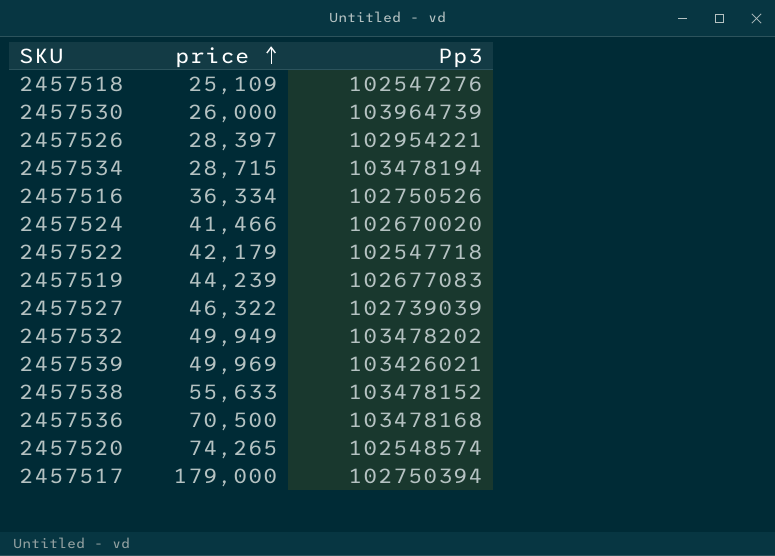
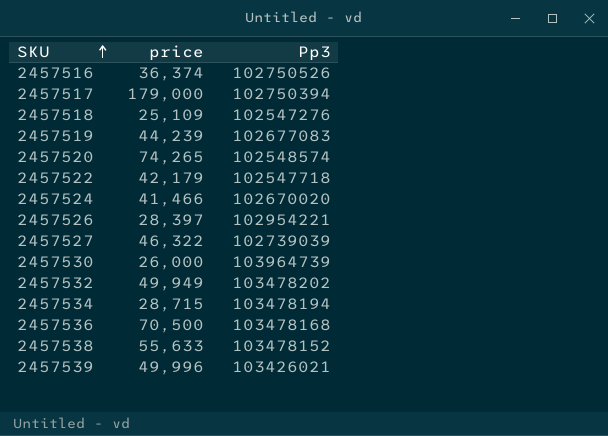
row order: price ascending -> SKU ascending
2457516 | price: 36,334 -> 36,374
2457539 | price: 49,969 -> 49,996

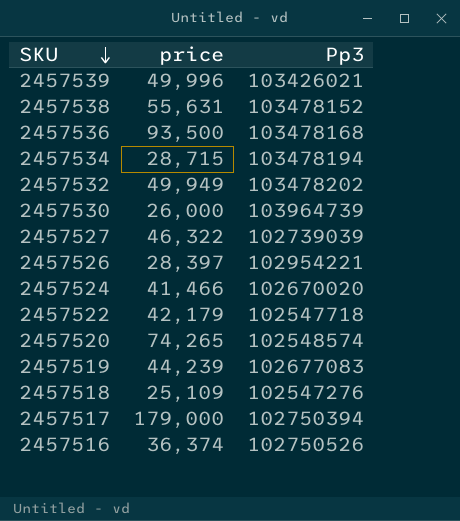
row order: SKU ascending -> SKU descending
2457538 | price: 55,633 -> 55,631
2457536 | price: 70,500 -> 93,500

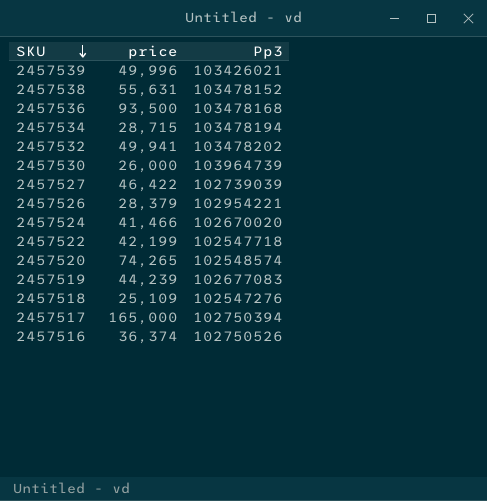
2457532 | price: 49,949 -> 49,941
2457527 | price: 46,322 -> 46,422
2457526 | price: 28,397 -> 28,379
2457522 | price: 42,179 -> 42,199
2457517 | price: 179,000 -> 165,000

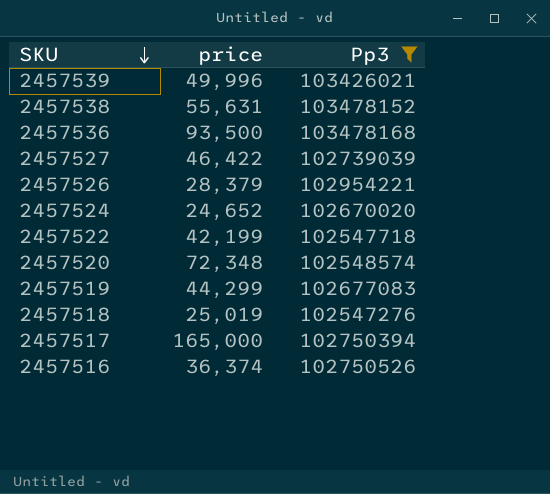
filter: none -> Pp3 <= 103478168
2457524 | price: 41,466 -> 24,652
2457520 | price: 74,265 -> 72,348
2457519 | price: 44,239 -> 44,299
2457518 | price: 25,109 -> 25,019

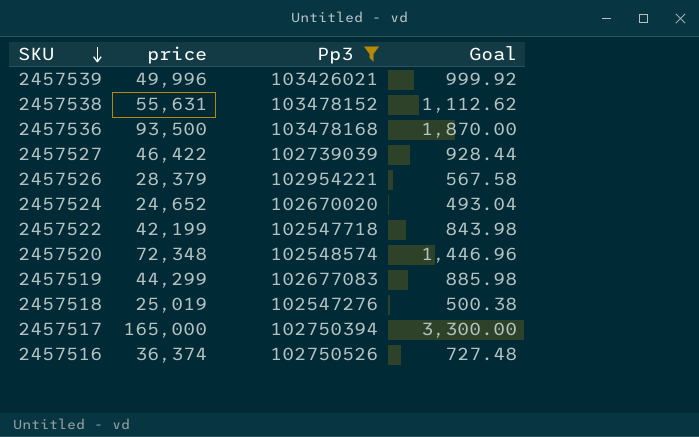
column Goal | formula: none -> [price] * 0.02

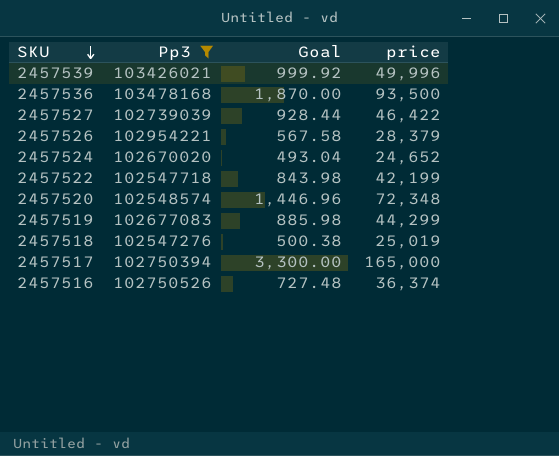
column price | position: 2 -> 4
row 2457538: 55,631 | 103478152 | 1,112.62 -> none

